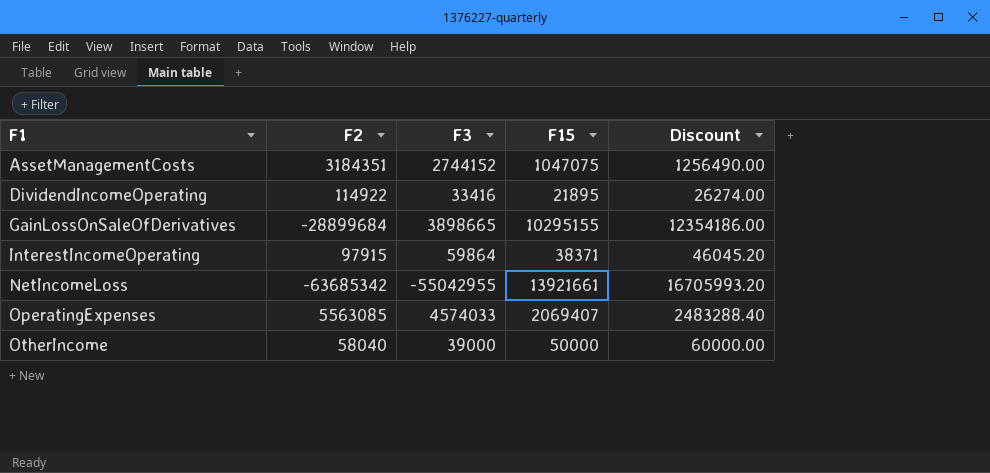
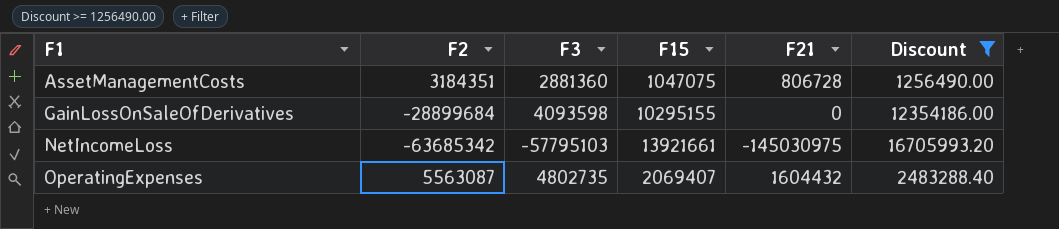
filter: none -> Discount >= 1256490.00
column F21 | position: none -> 5
AssetManagementCosts | F3: 2744152 -> 2881360
GainLossOnSaleOfDerivatives | F3: 3898665 -> 4093598
NetIncomeLoss | F3: -55042955 -> -57795103
OperatingExpenses | F2: 5563085 -> 5563087
OperatingExpenses | F3: 4574033 -> 4802735

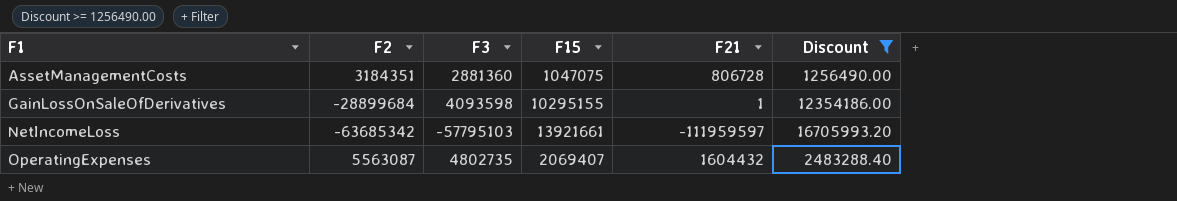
GainLossOnSaleOfDerivatives | F21: 0 -> 1
NetIncomeLoss | F21: -145030975 -> -111959597

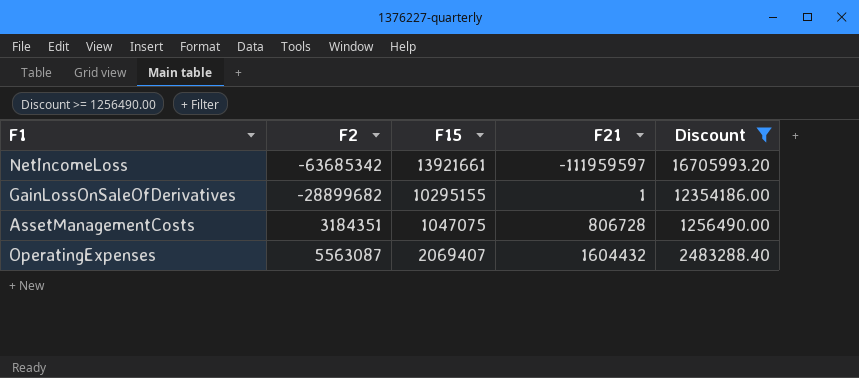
row order: F1 ascending -> F2 ascending
column F3 | position: 3 -> none
GainLossOnSaleOfDerivatives | F2: -28899684 -> -28899682

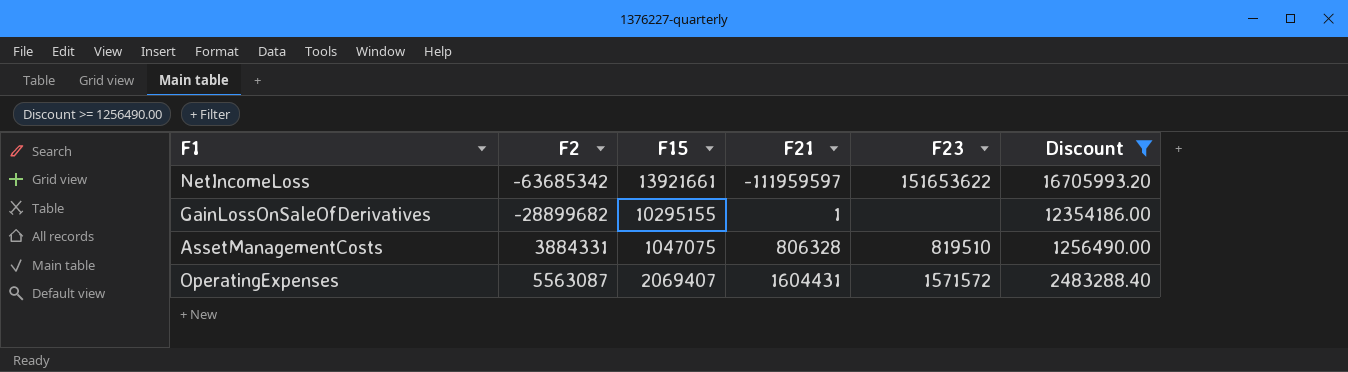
column F23 | position: none -> 5
AssetManagementCosts | F2: 3184351 -> 3884331
AssetManagementCosts | F21: 806728 -> 806328
OperatingExpenses | F21: 1604432 -> 1604431

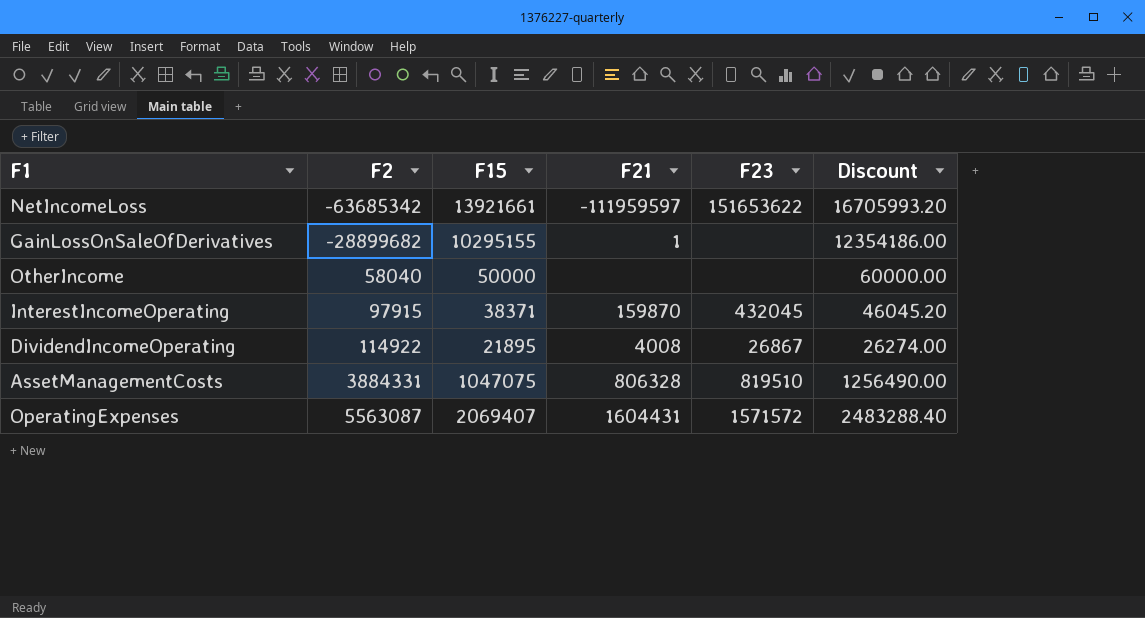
filter: Discount >= 1256490.00 -> none

